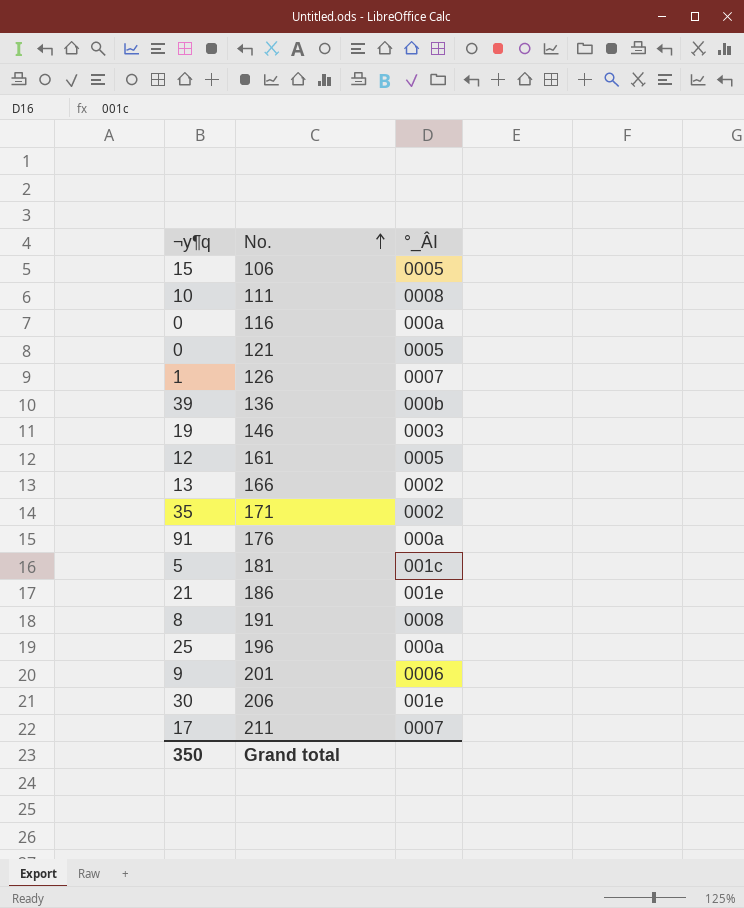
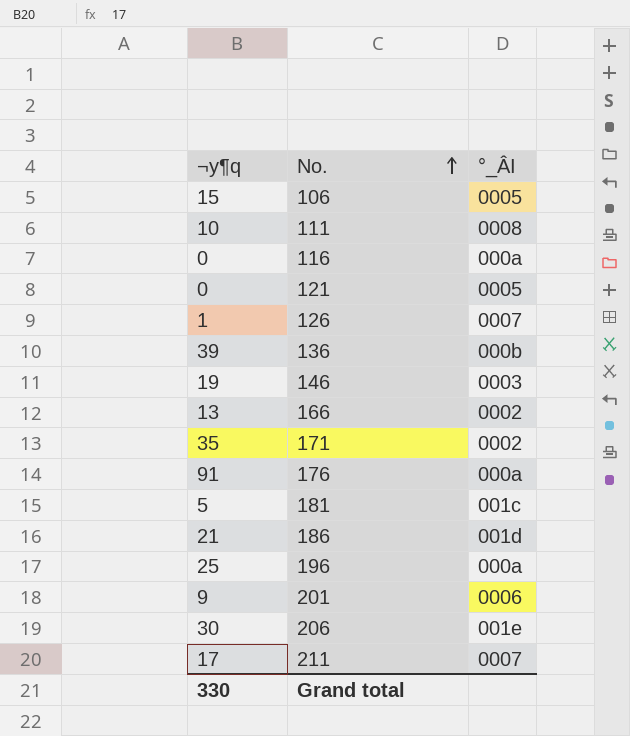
row 161: 12 | 0005 -> none
row 191: 8 | 0008 -> none
186 | °_ÂI: 001e -> 001d
Grand total | ¬y¶q: 350 -> 330

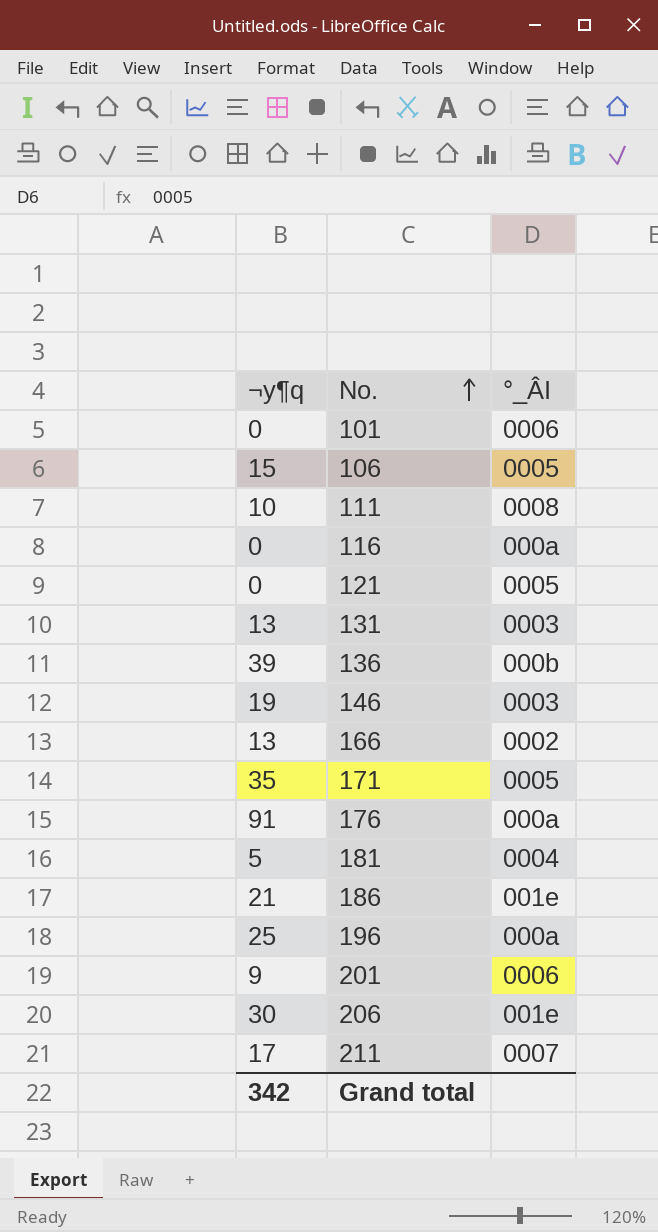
row 126: 1 | 0007 -> none
row 101: none -> 0 | 0006
row 131: none -> 13 | 0003
171 | °_ÂI: 0002 -> 0005
181 | °_ÂI: 001c -> 0004
186 | °_ÂI: 001d -> 001e
Grand total | ¬y¶q: 330 -> 342

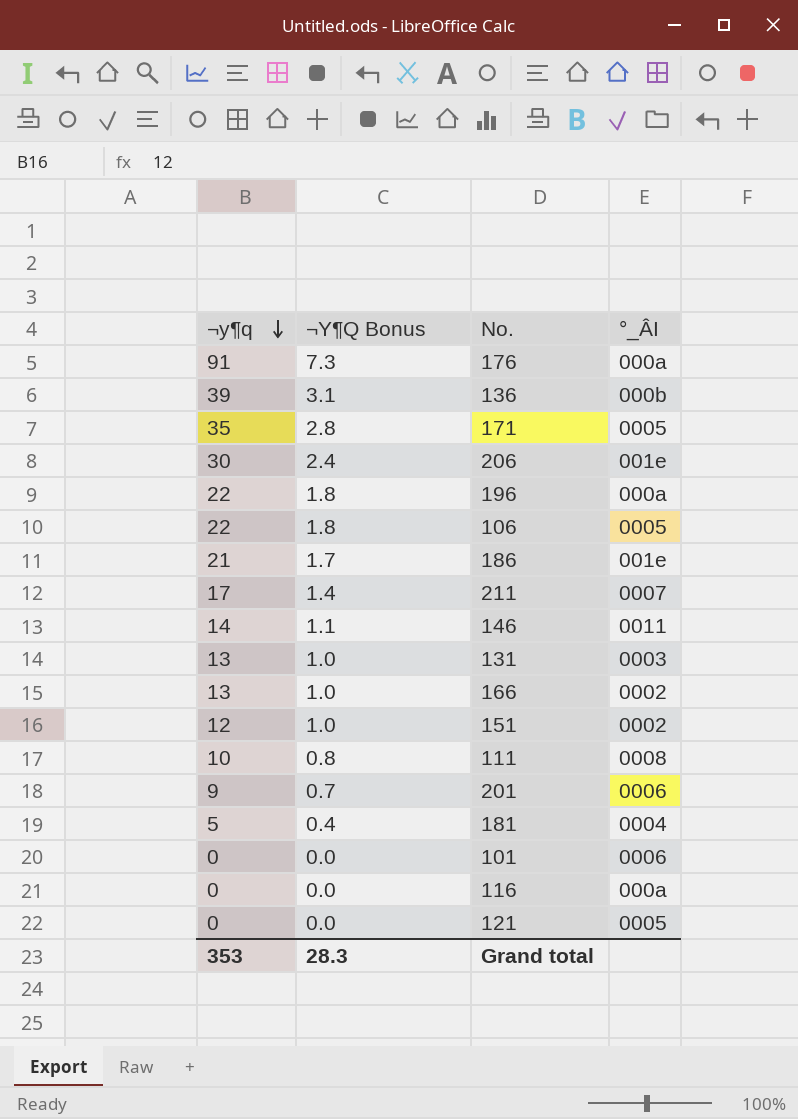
row order: No. ascending -> ¬y¶q descending
column ¬Y¶Q Bonus | formula: none -> [¬y¶q] * 0.08
196 | ¬y¶q: 25 -> 22
106 | ¬y¶q: 15 -> 22
146 | ¬y¶q: 19 -> 14
146 | °_ÂI: 0003 -> 0011
row 151: none -> 12 | 1.0 | 0002
Grand total | ¬y¶q: 342 -> 353

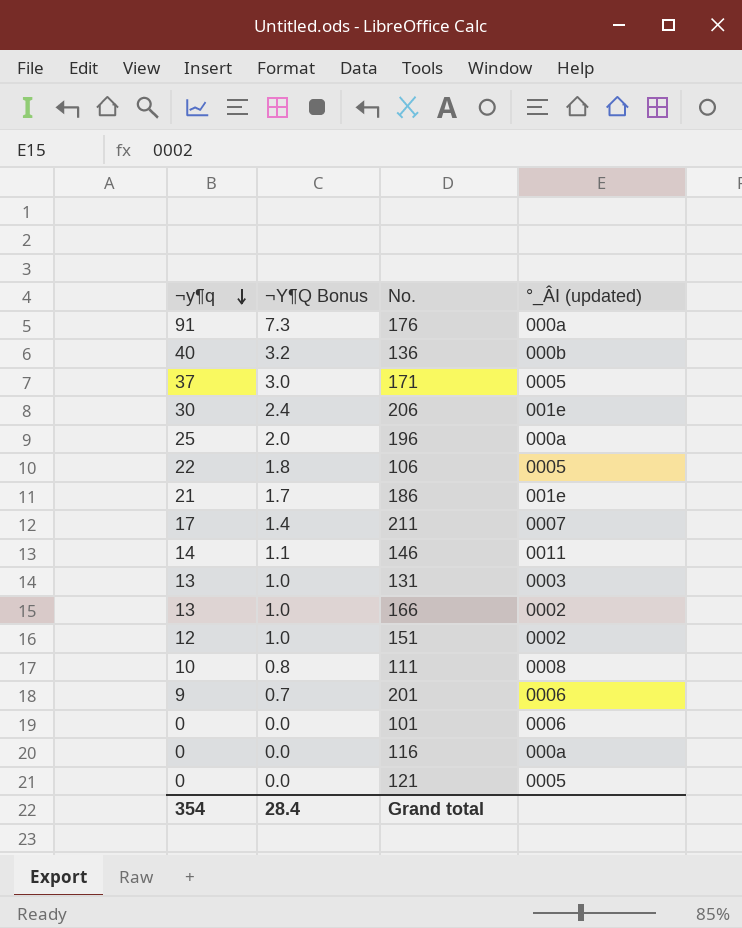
column name: °_ÂI -> °_ÂI (updated)
row 181: 5 | 0.4 | 0004 -> none
136 | ¬y¶q: 39 -> 40
136 | ¬Y¶Q Bonus: 3.1 -> 3.2
171 | ¬y¶q: 35 -> 37
171 | ¬Y¶Q Bonus: 2.8 -> 3.0
196 | ¬y¶q: 22 -> 25
196 | ¬Y¶Q Bonus: 1.8 -> 2.0
Grand total | ¬y¶q: 353 -> 354
Grand total | ¬Y¶Q Bonus: 28.3 -> 28.4

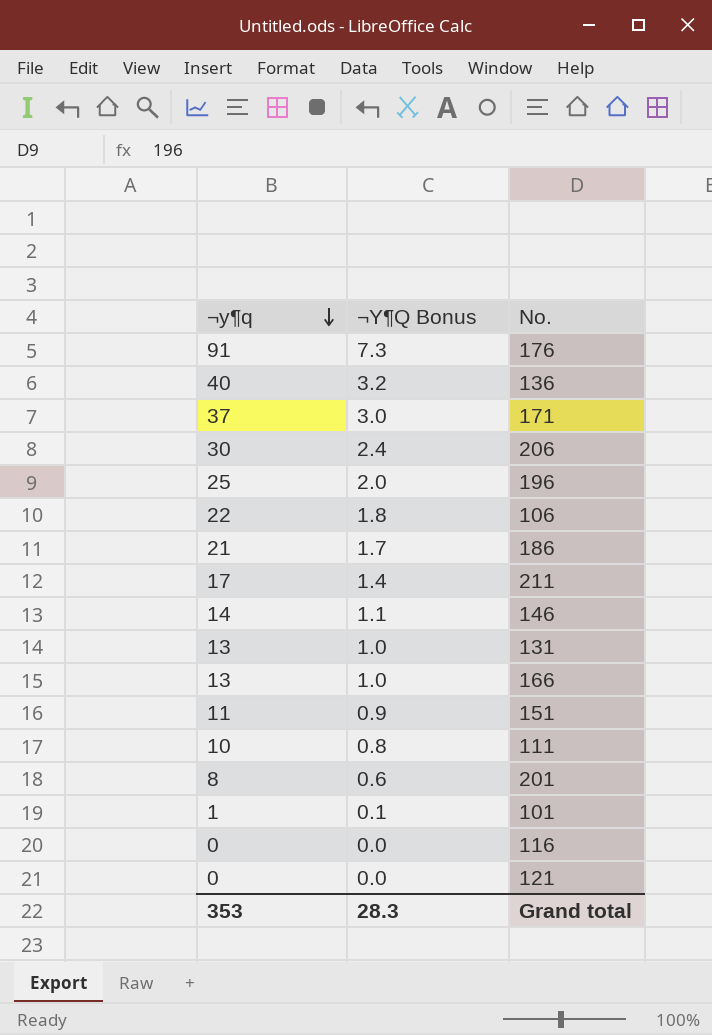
column °_ÂI (updated) | position: 4 -> none
151 | ¬y¶q: 12 -> 11
151 | ¬Y¶Q Bonus: 1.0 -> 0.9
201 | ¬y¶q: 9 -> 8
201 | ¬Y¶Q Bonus: 0.7 -> 0.6
101 | ¬y¶q: 0 -> 1
101 | ¬Y¶Q Bonus: 0.0 -> 0.1
Grand total | ¬y¶q: 354 -> 353
Grand total | ¬Y¶Q Bonus: 28.4 -> 28.3

